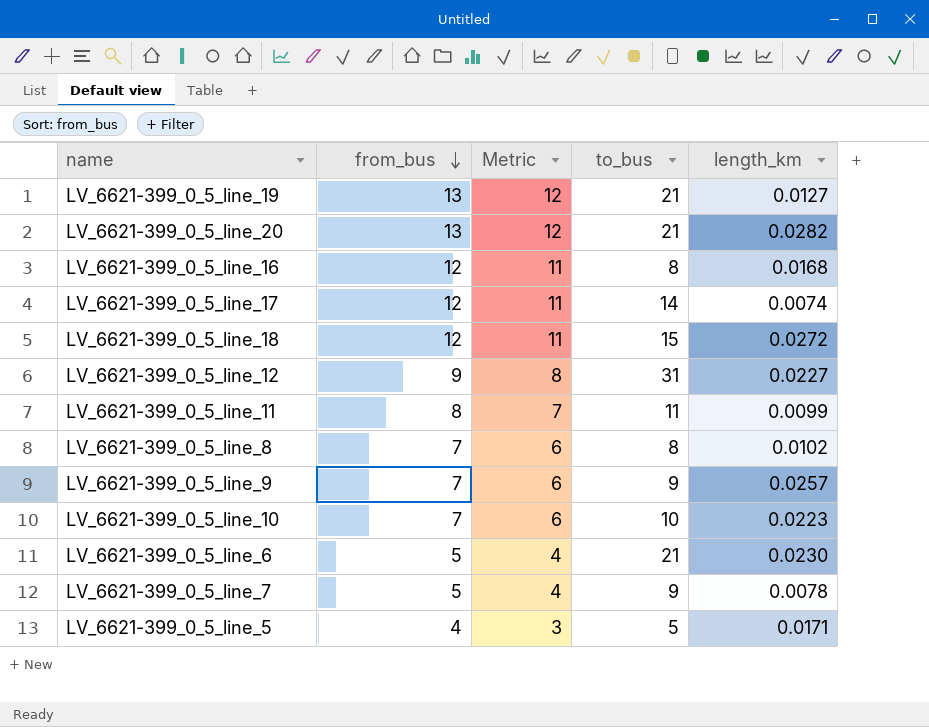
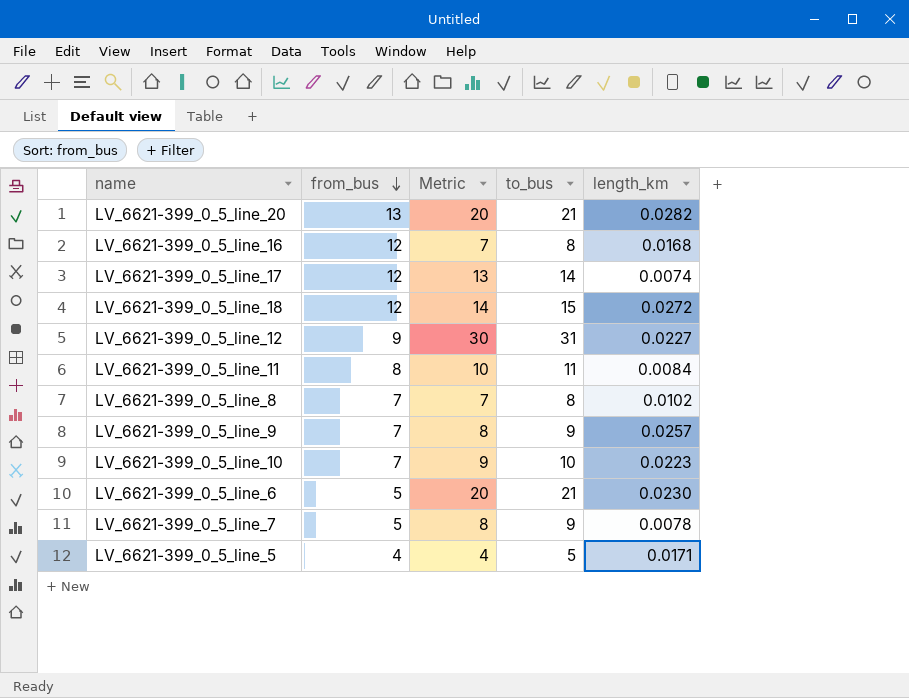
column Metric | formula: [from_bus] - 1 -> [to_bus] - 1
row LV_6621-399_0_5_line_19: 13 | 12 | 21 | 0.0127 -> none
LV_6621-399_0_5_line_11 | length_km: 0.0099 -> 0.0084

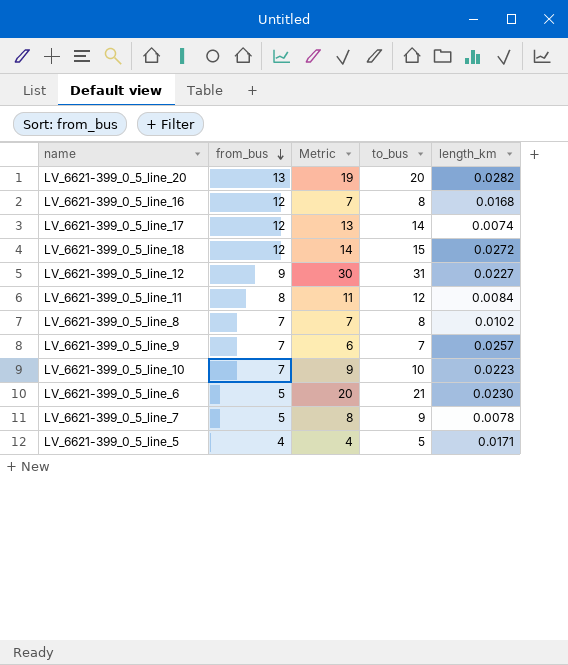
LV_6621-399_0_5_line_20 | Metric: 20 -> 19
LV_6621-399_0_5_line_20 | to_bus: 21 -> 20
LV_6621-399_0_5_line_11 | Metric: 10 -> 11
LV_6621-399_0_5_line_11 | to_bus: 11 -> 12
LV_6621-399_0_5_line_9 | Metric: 8 -> 6
LV_6621-399_0_5_line_9 | to_bus: 9 -> 7

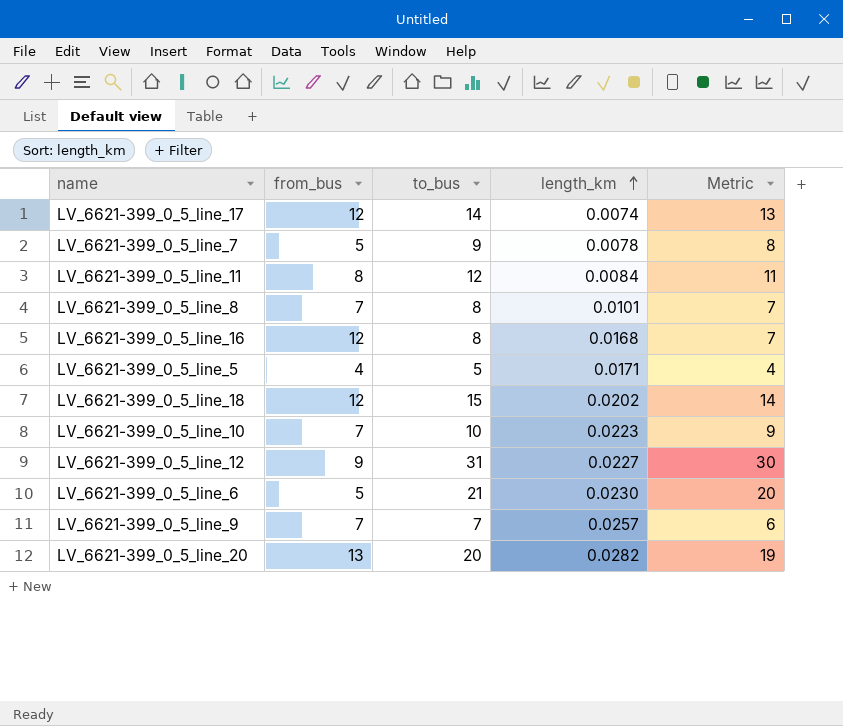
row order: from_bus descending -> length_km ascending
column Metric | position: 3 -> 5
LV_6621-399_0_5_line_8 | length_km: 0.0102 -> 0.0101
LV_6621-399_0_5_line_18 | length_km: 0.0272 -> 0.0202

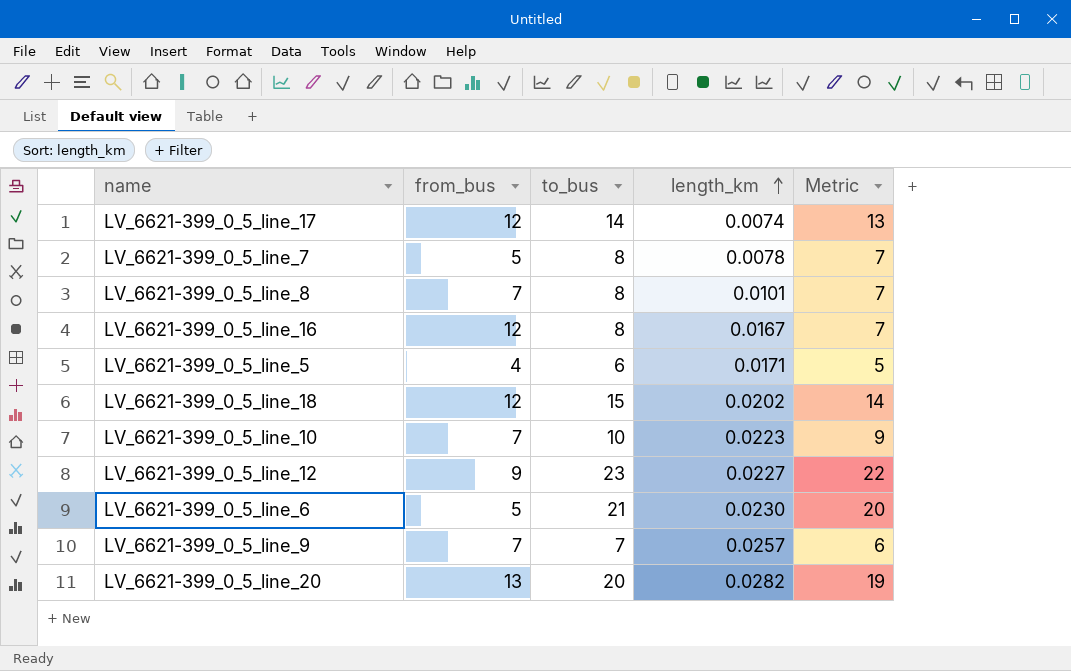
row LV_6621-399_0_5_line_11: 8 | 12 | 0.0084 | 11 -> none
LV_6621-399_0_5_line_7 | to_bus: 9 -> 8
LV_6621-399_0_5_line_7 | Metric: 8 -> 7
LV_6621-399_0_5_line_16 | length_km: 0.0168 -> 0.0167
LV_6621-399_0_5_line_5 | to_bus: 5 -> 6
LV_6621-399_0_5_line_5 | Metric: 4 -> 5
LV_6621-399_0_5_line_12 | to_bus: 31 -> 23
LV_6621-399_0_5_line_12 | Metric: 30 -> 22

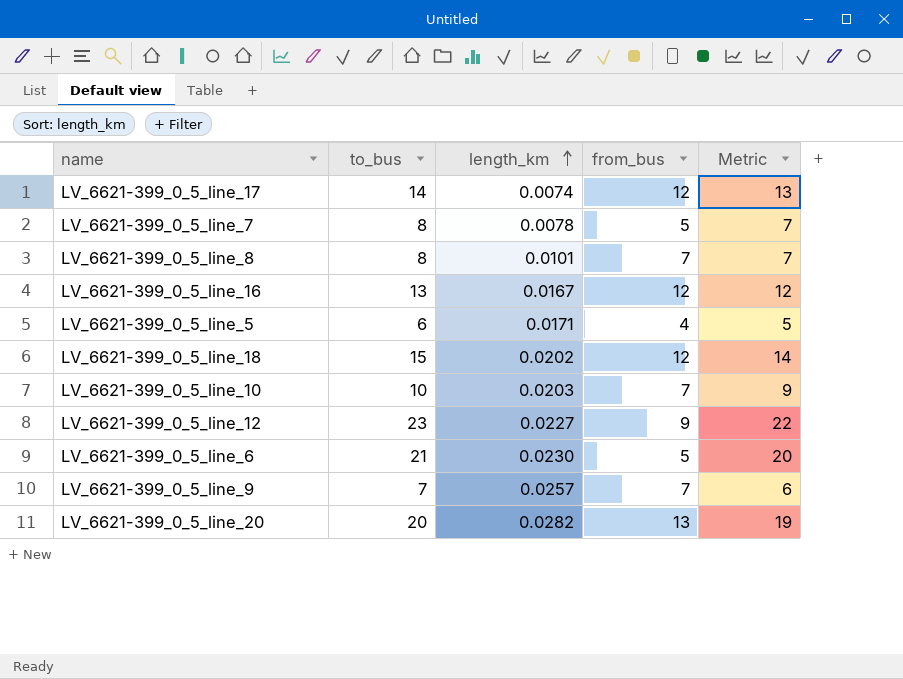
column from_bus | position: 2 -> 4
LV_6621-399_0_5_line_16 | to_bus: 8 -> 13
LV_6621-399_0_5_line_16 | Metric: 7 -> 12
LV_6621-399_0_5_line_10 | length_km: 0.0223 -> 0.0203

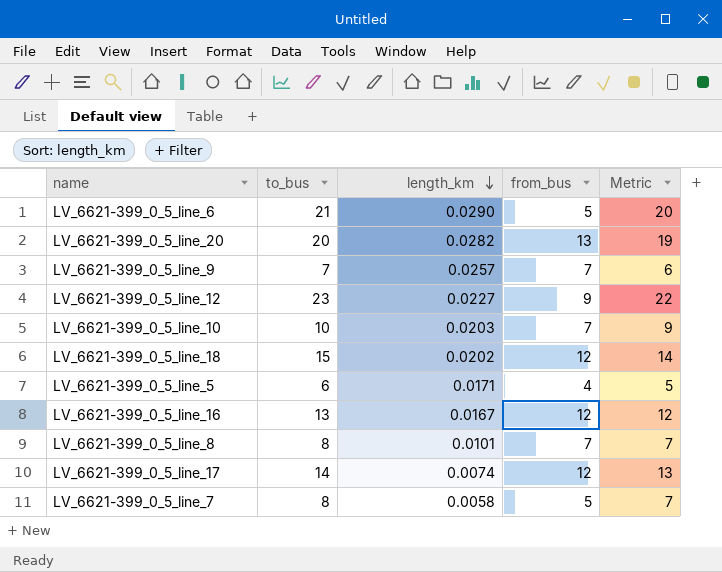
row order: length_km ascending -> length_km descending
LV_6621-399_0_5_line_6 | length_km: 0.0230 -> 0.0290
LV_6621-399_0_5_line_7 | length_km: 0.0078 -> 0.0058

